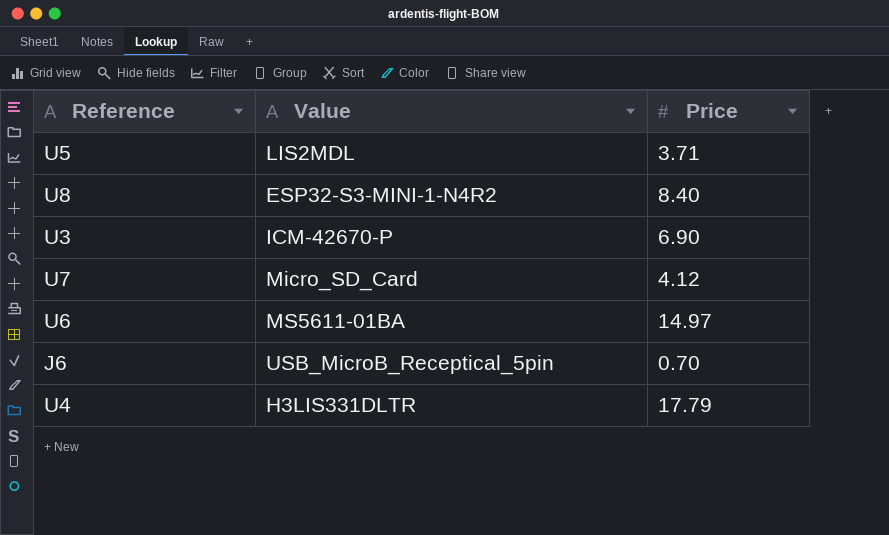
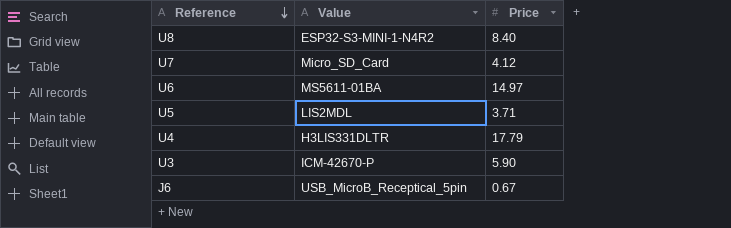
row order: none -> Reference descending
U3 | Price: 6.90 -> 5.90
J6 | Price: 0.70 -> 0.67

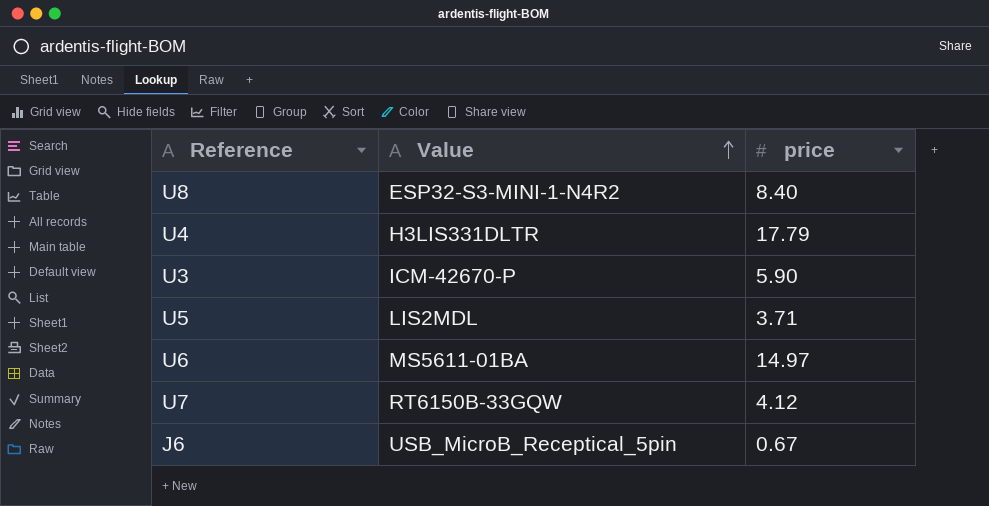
row order: Reference descending -> Value ascending
column name: Price -> price
U7 | Value: Micro_SD_Card -> RT6150B-33GQW

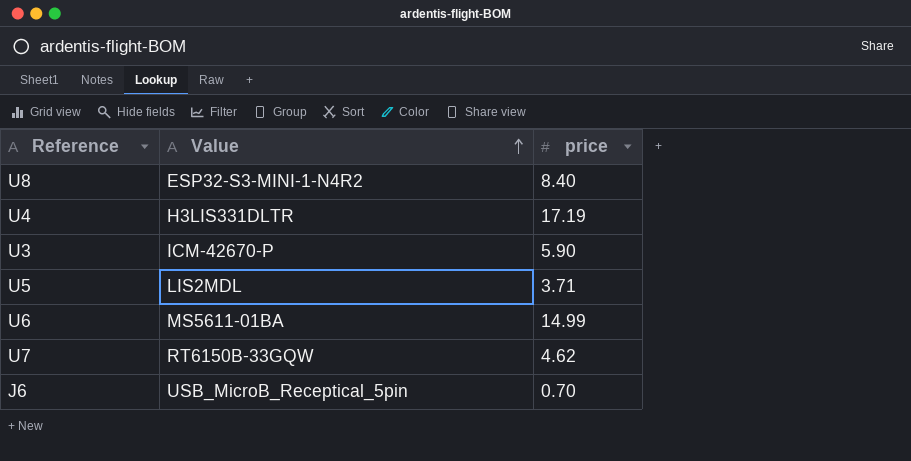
U4 | price: 17.79 -> 17.19
U6 | price: 14.97 -> 14.99
U7 | price: 4.12 -> 4.62
J6 | price: 0.67 -> 0.70

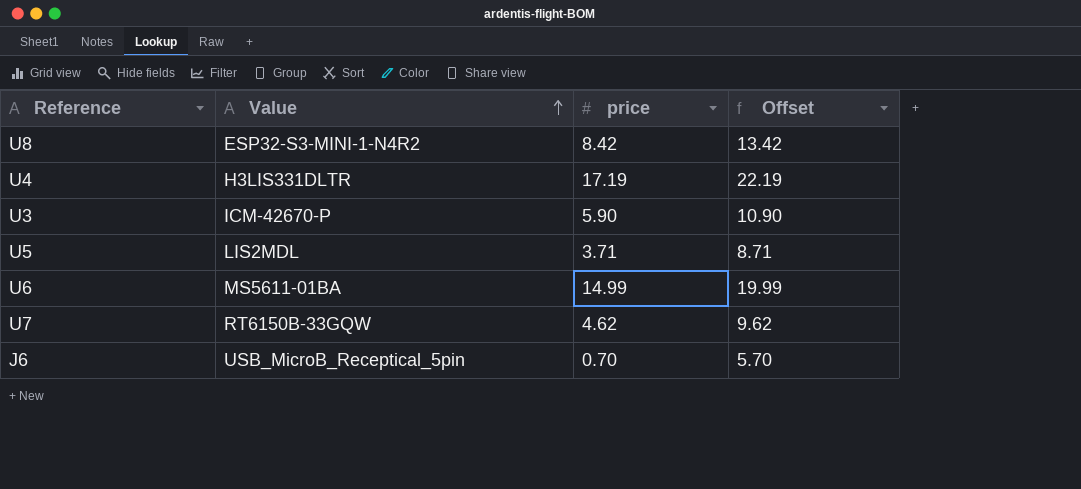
column Offset | formula: none -> [price] + 5
U8 | price: 8.40 -> 8.42

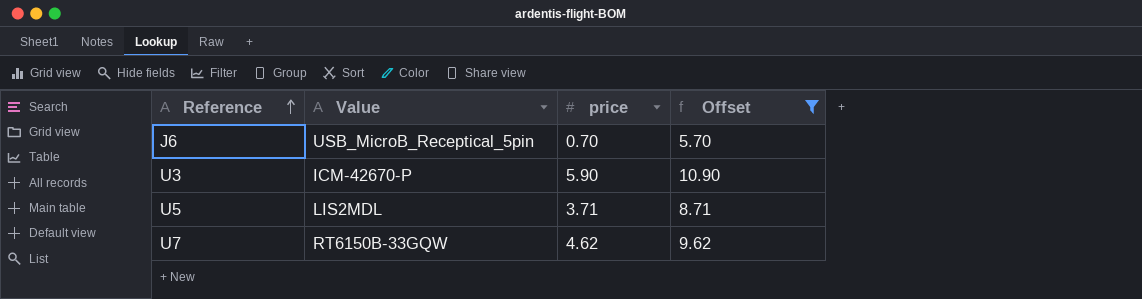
filter: none -> Offset <= 10.90
row order: Value ascending -> Reference ascending

